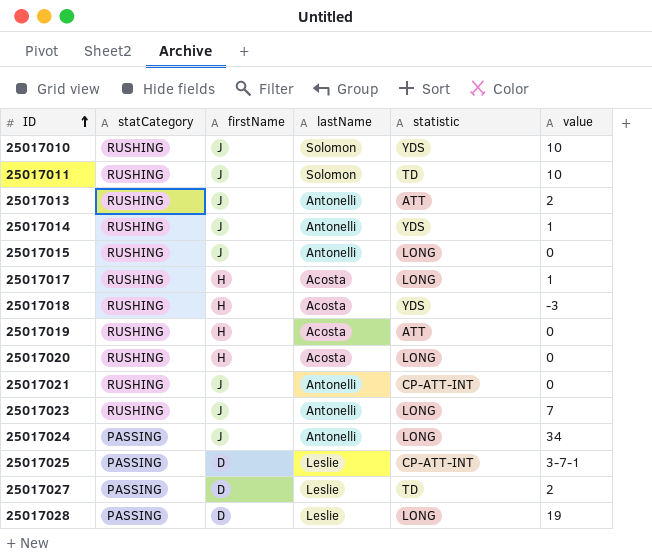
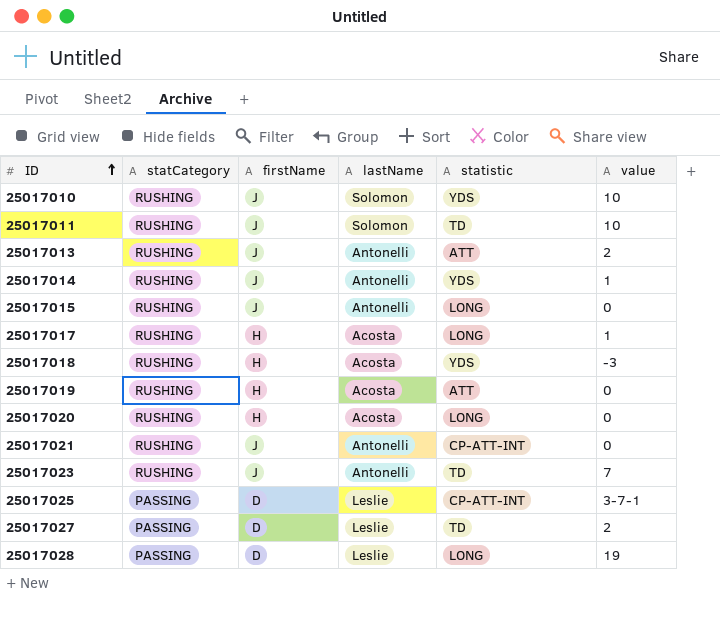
row 25017024: PASSING | J | Antonelli | LONG | 34 -> none
25017023 | statistic: LONG -> TD

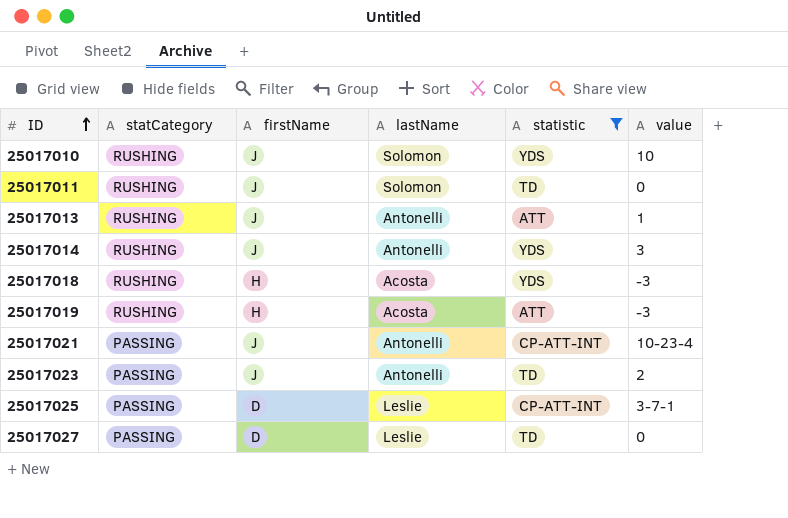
filter: none -> statistic != LONG
25017011 | value: 10 -> 0
25017013 | value: 2 -> 1
25017014 | value: 1 -> 3
25017019 | value: 0 -> -3
25017021 | statCategory: RUSHING -> PASSING
25017021 | value: 0 -> 10-23-4
25017023 | statCategory: RUSHING -> PASSING
25017023 | value: 7 -> 2
25017027 | value: 2 -> 0

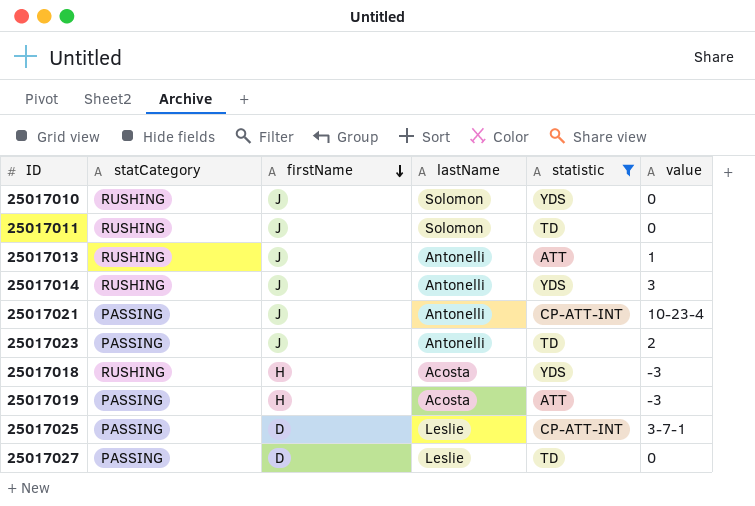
row order: ID ascending -> firstName descending
25017010 | value: 10 -> 0
25017019 | statCategory: RUSHING -> PASSING

